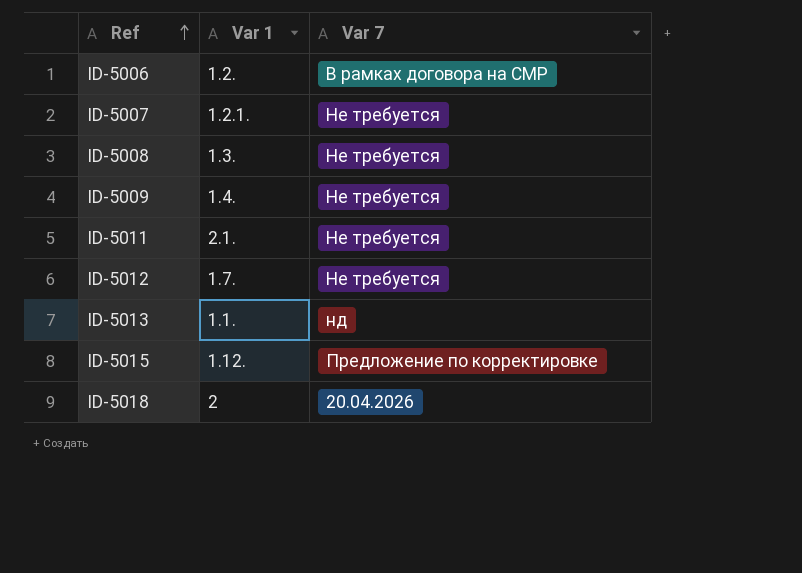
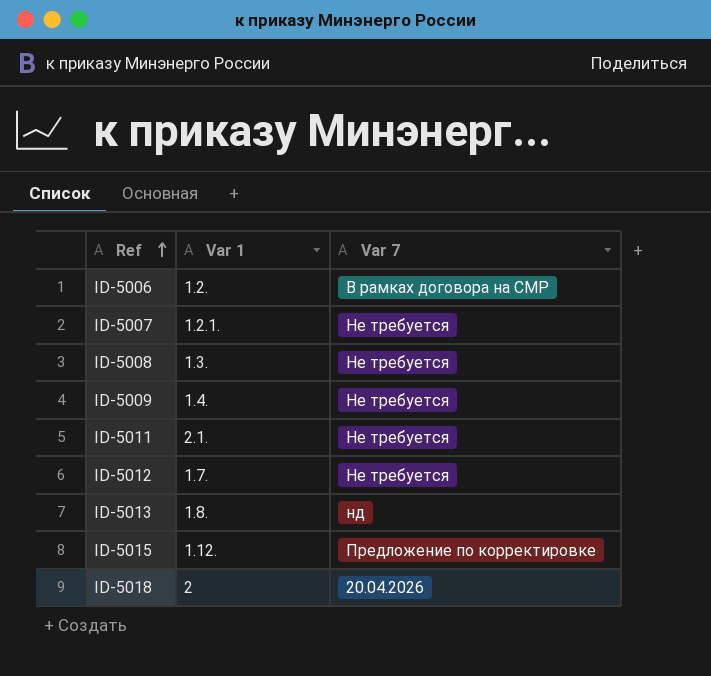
ID-5013 | Var 1: 1.1. -> 1.8.

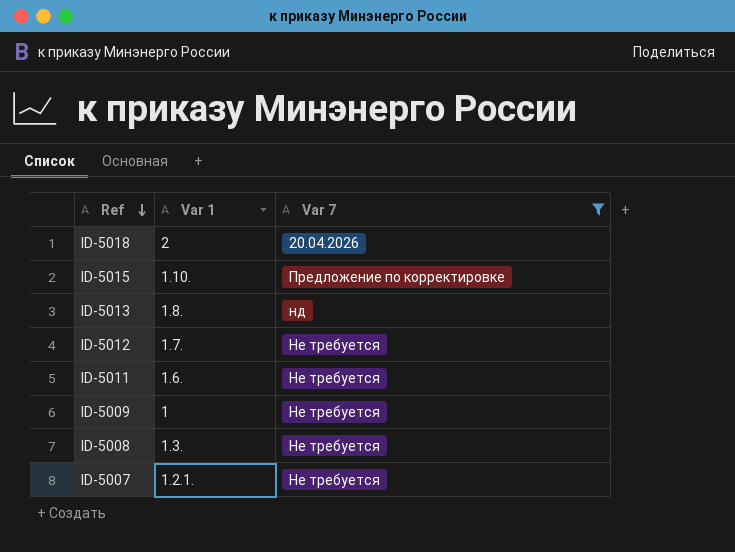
filter: none -> Var 7 != В рамках договора на СМР
row order: Ref ascending -> Ref descending
ID-5015 | Var 1: 1.12. -> 1.10.
ID-5011 | Var 1: 2.1. -> 1.6.
ID-5009 | Var 1: 1.4. -> 1

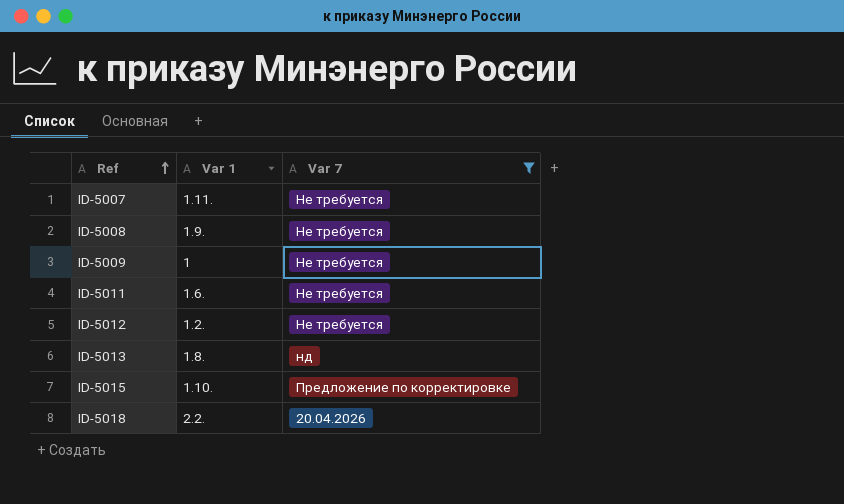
row order: Ref descending -> Ref ascending
ID-5007 | Var 1: 1.2.1. -> 1.11.
ID-5008 | Var 1: 1.3. -> 1.9.
ID-5012 | Var 1: 1.7. -> 1.2.
ID-5018 | Var 1: 2 -> 2.2.

